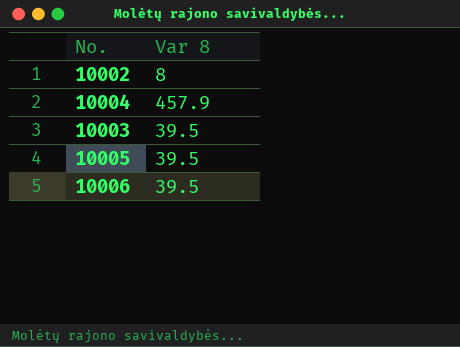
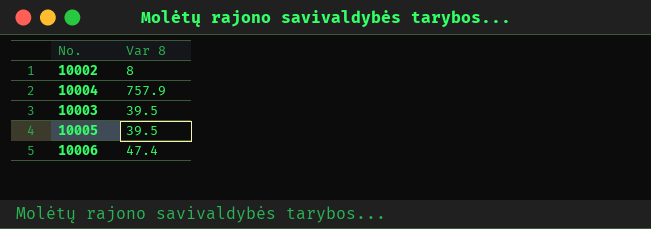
10004 | Var 8: 457.9 -> 757.9
10006 | Var 8: 39.5 -> 47.4

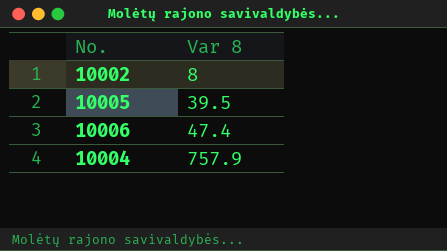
row order: none -> Var 8 ascending
row 10003: 39.5 -> none

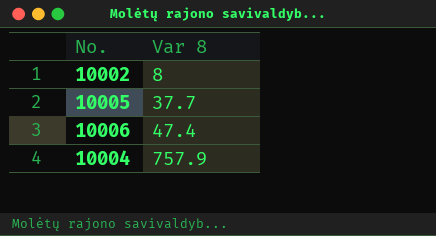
10005 | Var 8: 39.5 -> 37.7

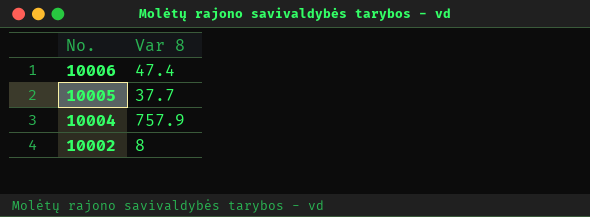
row order: Var 8 ascending -> No. descending

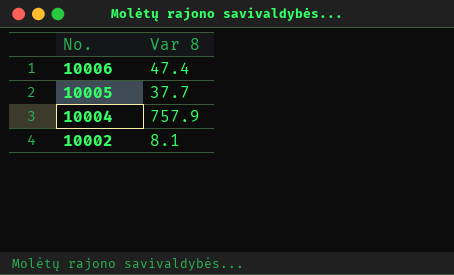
10002 | Var 8: 8 -> 8.1

